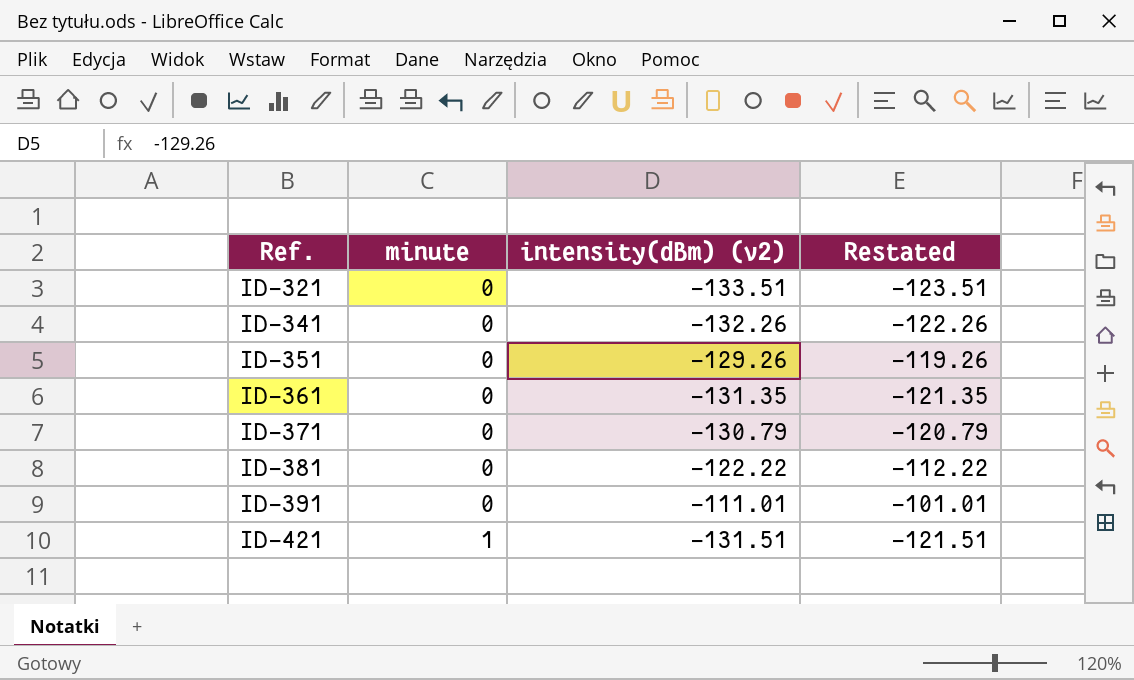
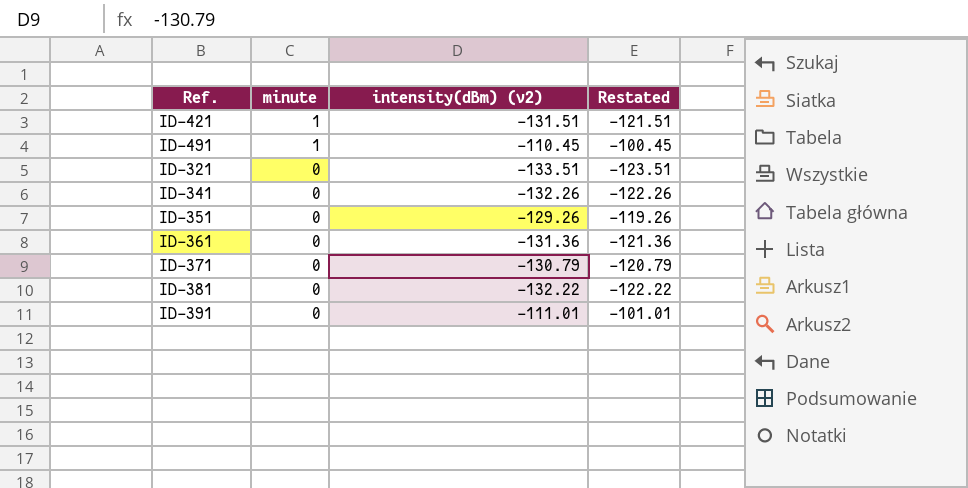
row order: Ref. ascending -> minute descending
row ID-491: none -> 1 | -110.45 | -100.45
ID-361 | intensity(dBm) (v2): -131.35 -> -131.36
ID-361 | Restated: -121.35 -> -121.36
ID-381 | intensity(dBm) (v2): -122.22 -> -132.22
ID-381 | Restated: -112.22 -> -122.22

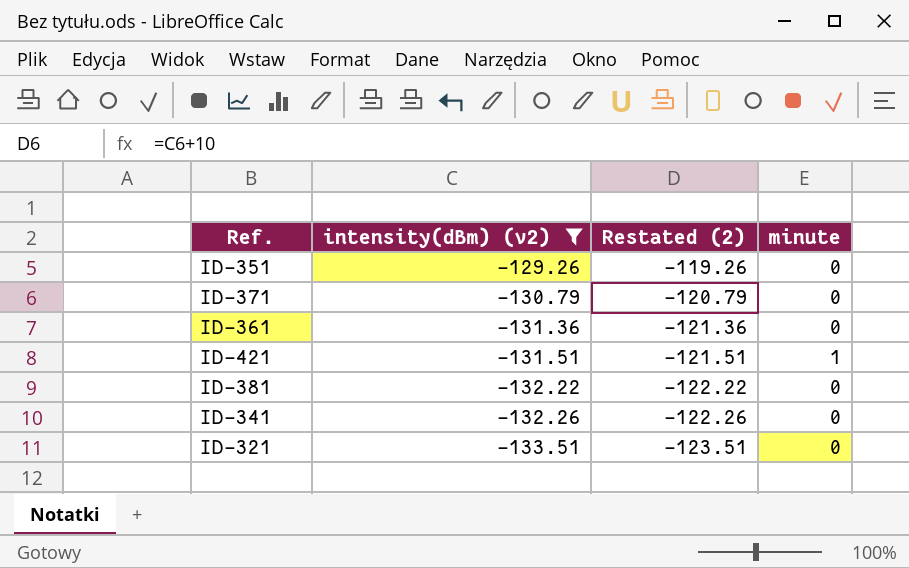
filter: none -> intensity(dBm) (v2) <= -129.26
row order: minute descending -> intensity(dBm) (v2) descending
column name: Restated -> Restated (2)
column minute | position: 2 -> 4

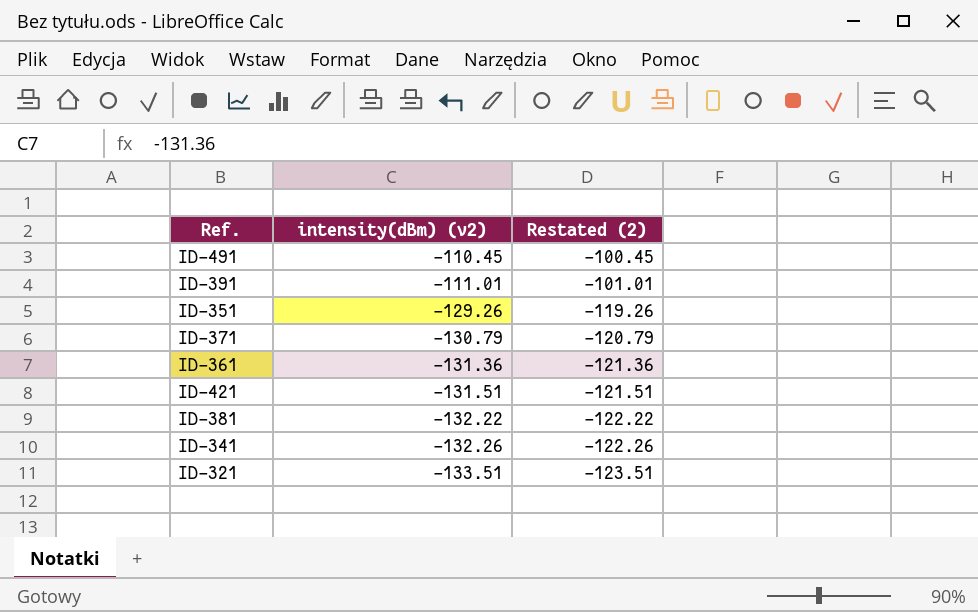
filter: intensity(dBm) (v2) <= -129.26 -> none
column minute | position: 4 -> none

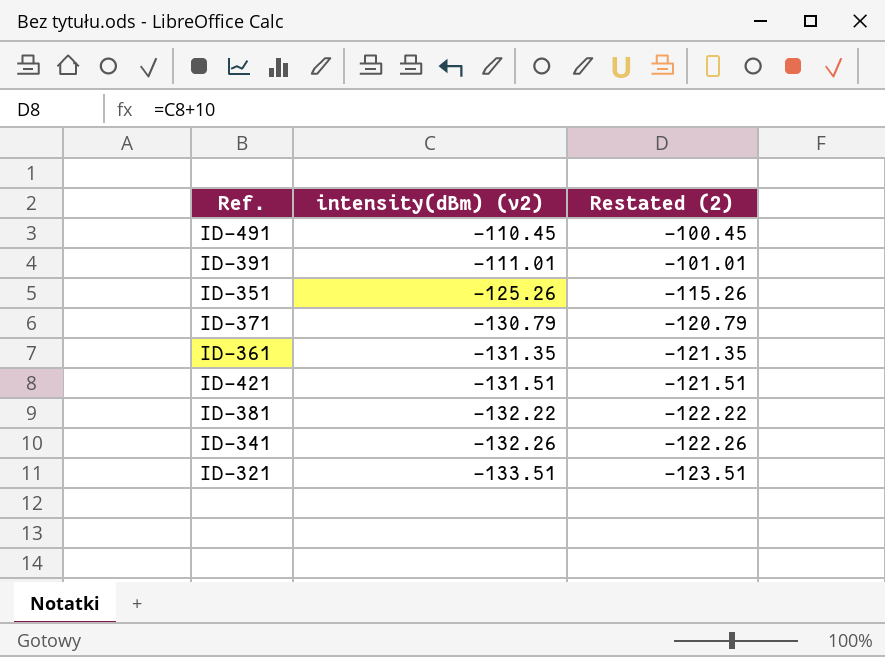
ID-351 | intensity(dBm) (v2): -129.26 -> -125.26
ID-351 | Restated (2): -119.26 -> -115.26
ID-361 | intensity(dBm) (v2): -131.36 -> -131.35
ID-361 | Restated (2): -121.36 -> -121.35

